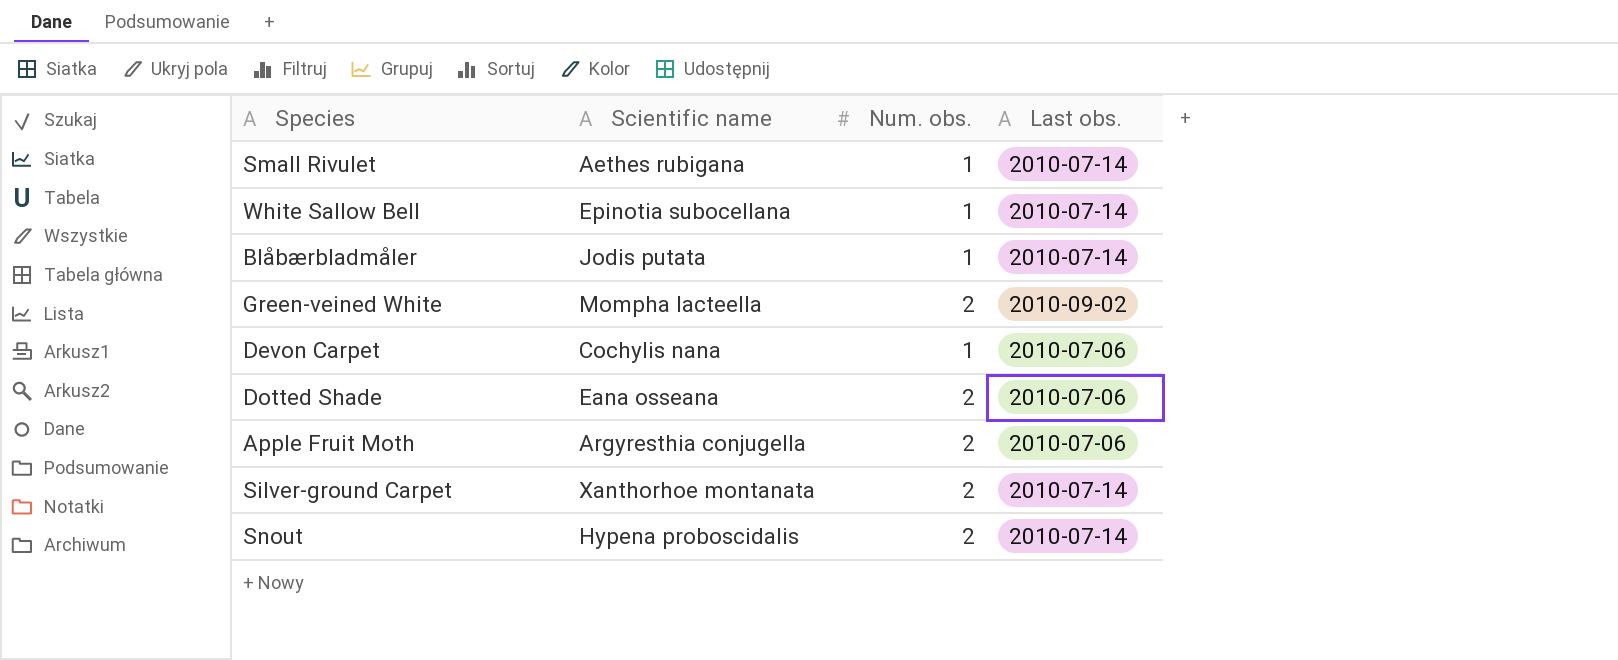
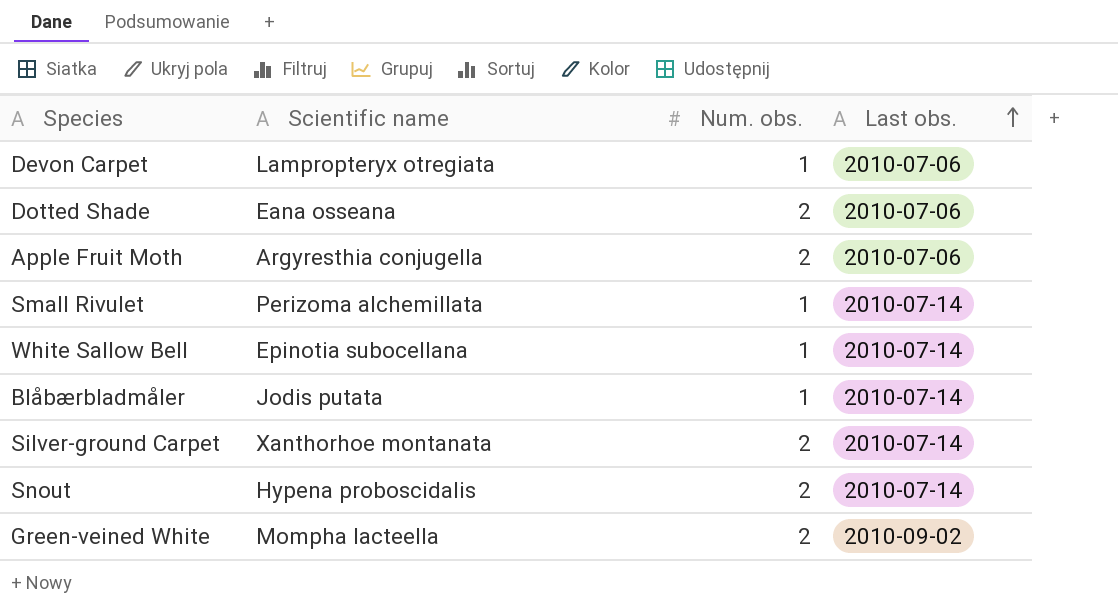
row order: none -> Last obs. ascending
Devon Carpet | Scientific name: Cochylis nana -> Lampropteryx otregiata
Small Rivulet | Scientific name: Aethes rubigana -> Perizoma alchemillata

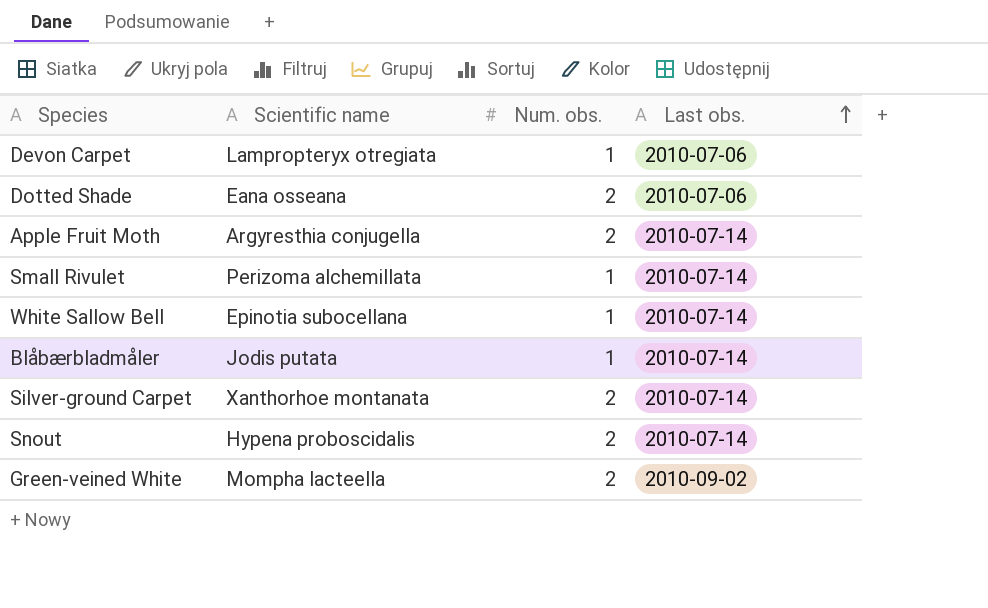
Apple Fruit Moth | Last obs.: 2010-07-06 -> 2010-07-14

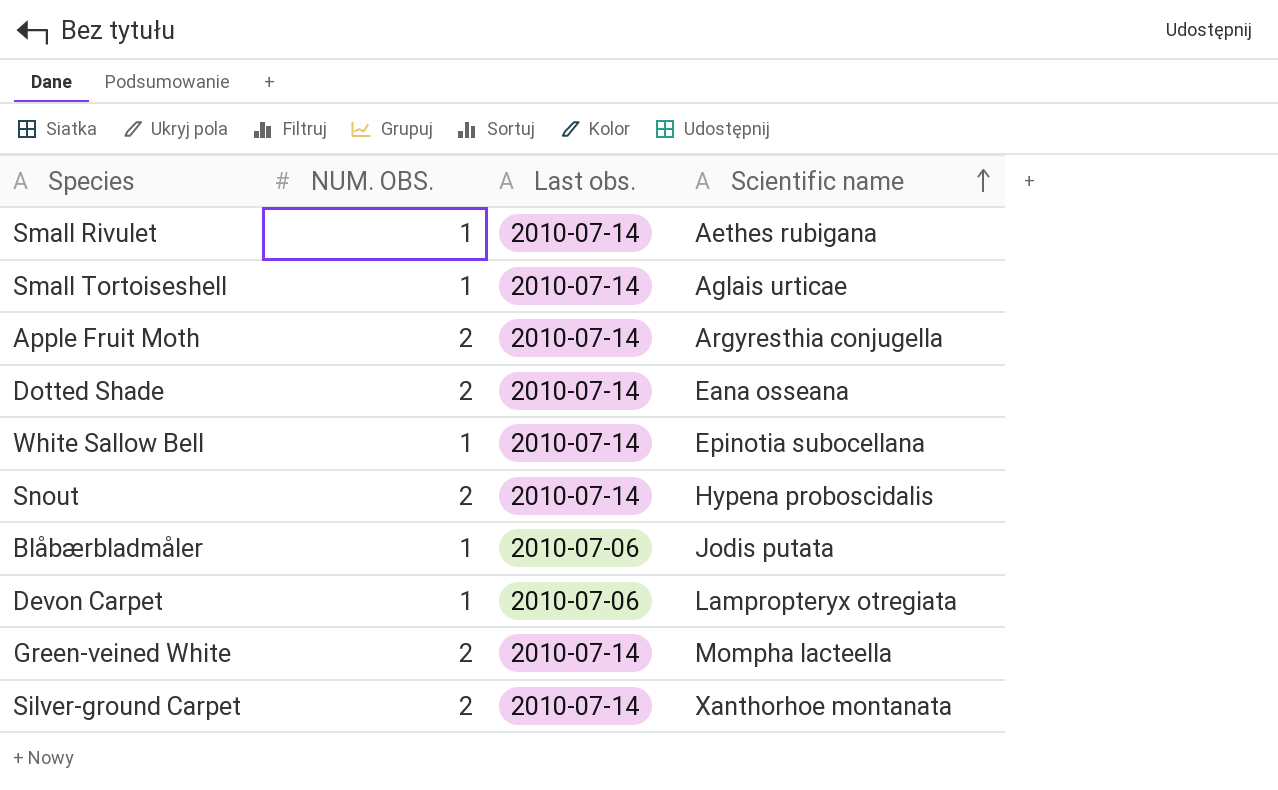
row order: Last obs. ascending -> Scientific name ascending
column name: Num. obs. -> NUM. OBS.
column Scientific name | position: 2 -> 4
Small Rivulet | Scientific name: Perizoma alchemillata -> Aethes rubigana
row Small Tortoiseshell: none -> 1 | 2010-07-14 | Aglais urticae
Dotted Shade | Last obs.: 2010-07-06 -> 2010-07-14
Blåbærbladmåler | Last obs.: 2010-07-14 -> 2010-07-06
Green-veined White | Last obs.: 2010-09-02 -> 2010-07-14

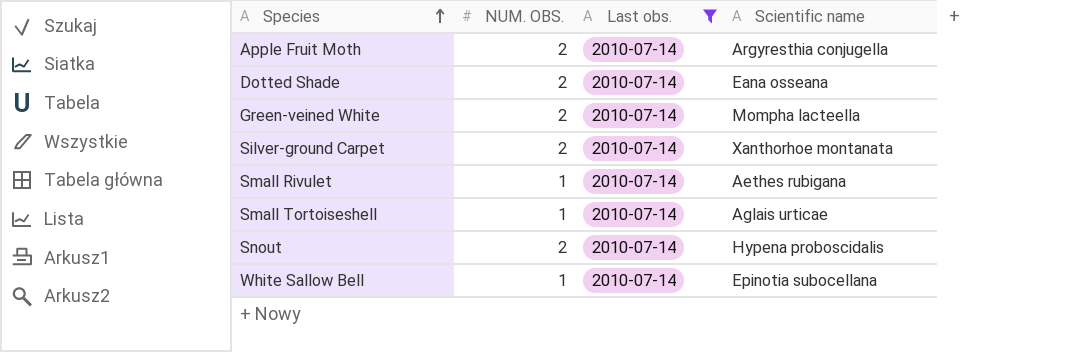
filter: none -> Last obs. = 2010-07-14
row order: Scientific name ascending -> Species ascending

